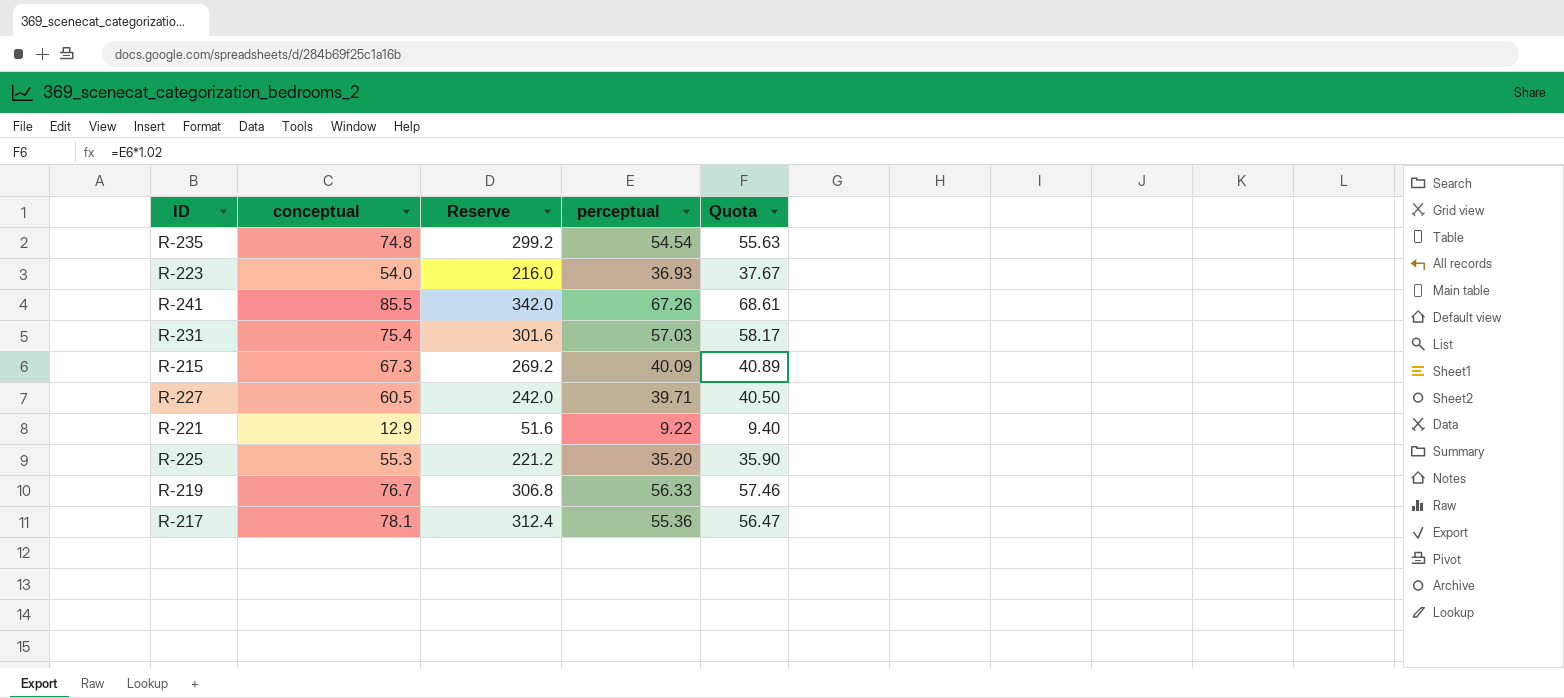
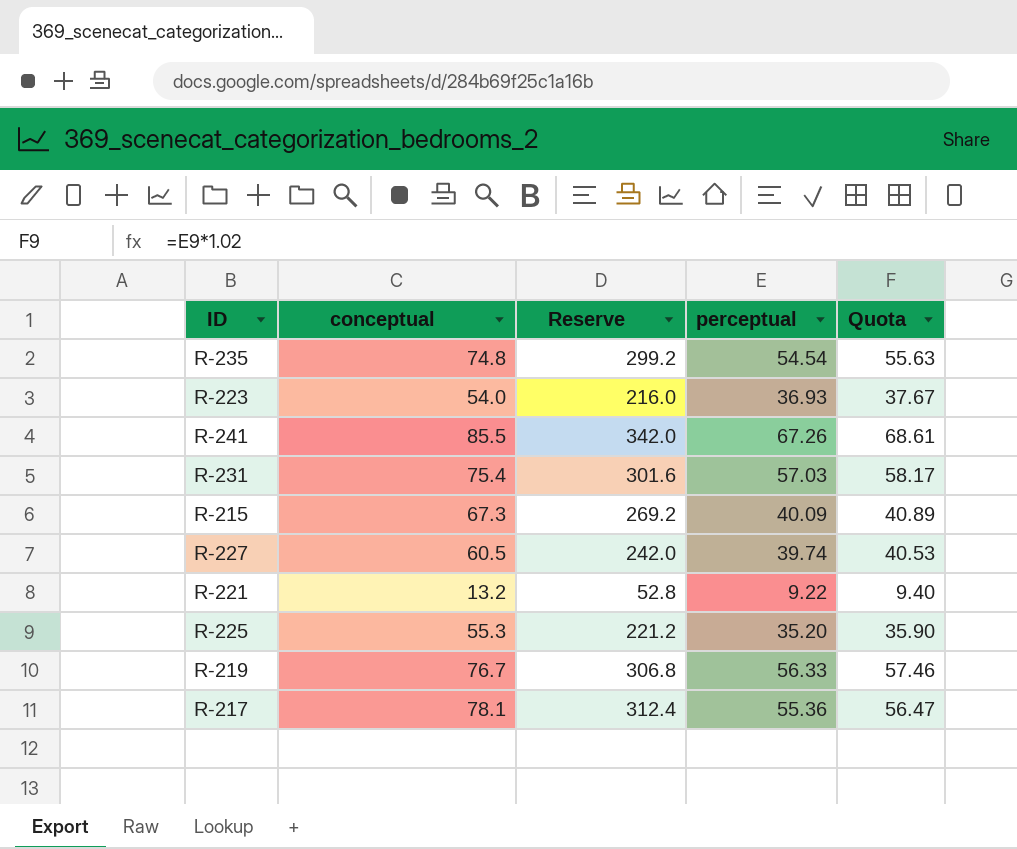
R-227 | perceptual: 39.71 -> 39.74
R-227 | Quota: 40.50 -> 40.53
R-221 | conceptual: 12.9 -> 13.2
R-221 | Reserve: 51.6 -> 52.8

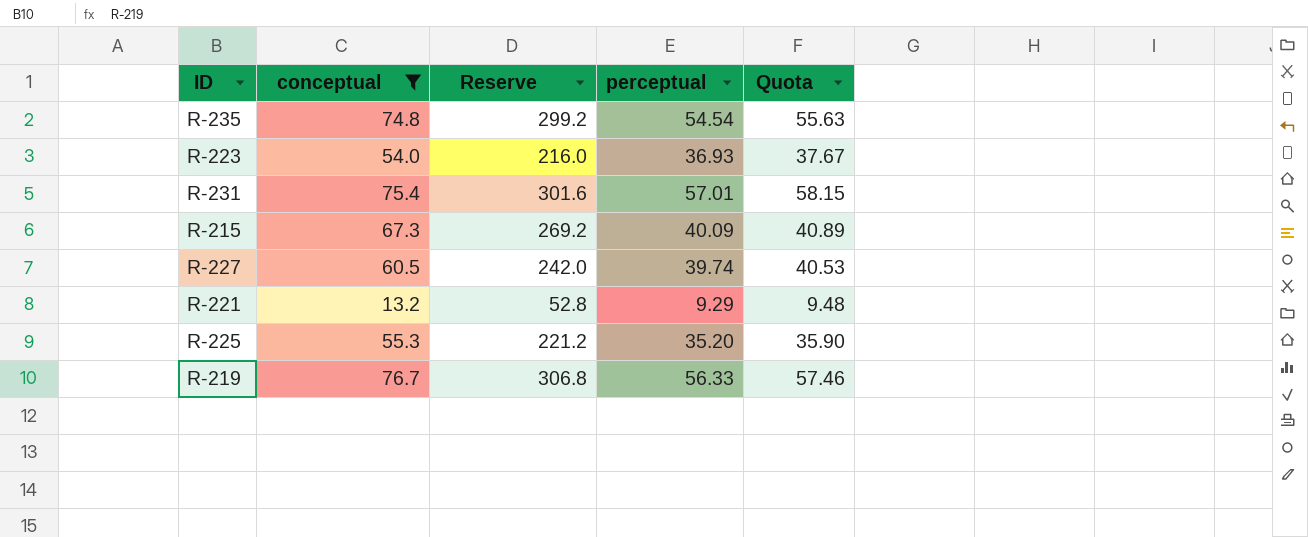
filter: none -> conceptual <= 76.7
R-231 | perceptual: 57.03 -> 57.01
R-231 | Quota: 58.17 -> 58.15
R-221 | perceptual: 9.22 -> 9.29
R-221 | Quota: 9.40 -> 9.48

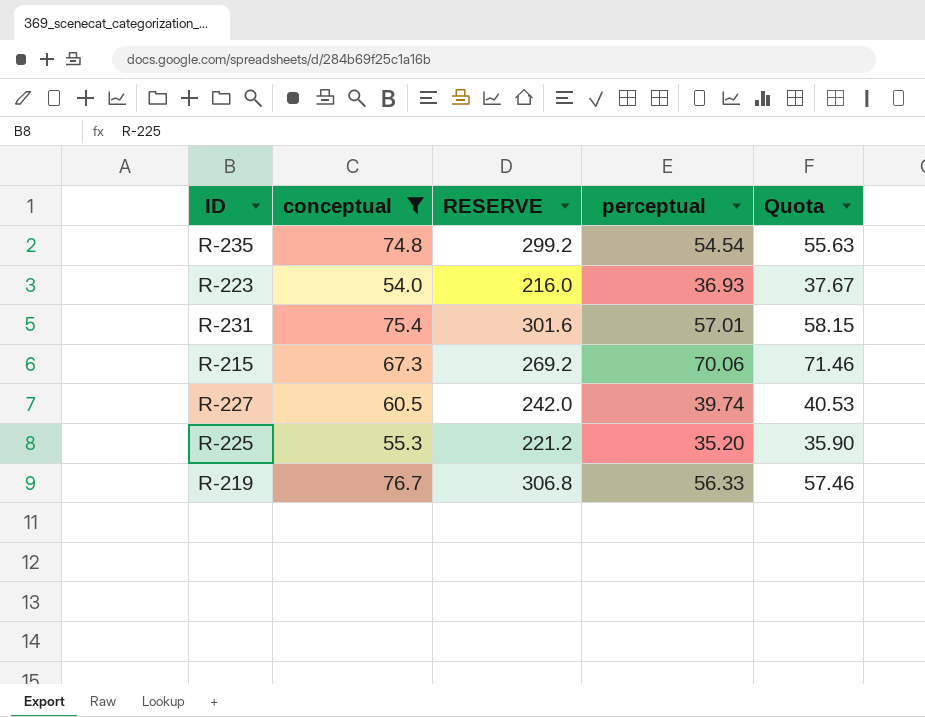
column name: Reserve -> RESERVE
row R-221: 13.2 | 52.8 | 9.29 | 9.48 -> none
R-215 | perceptual: 40.09 -> 70.06
R-215 | Quota: 40.89 -> 71.46

